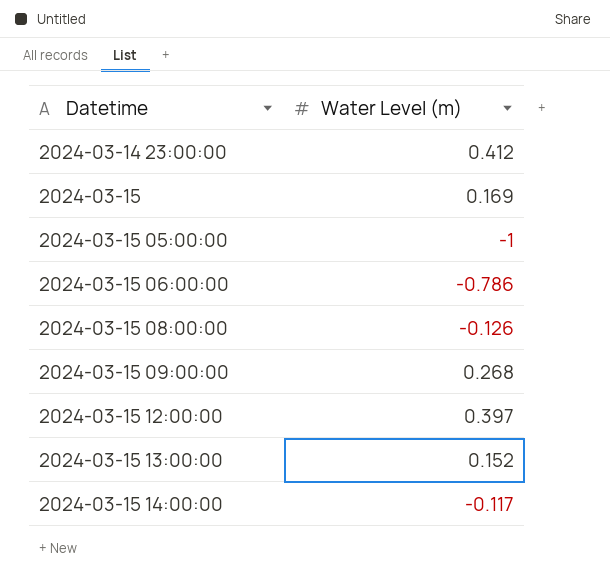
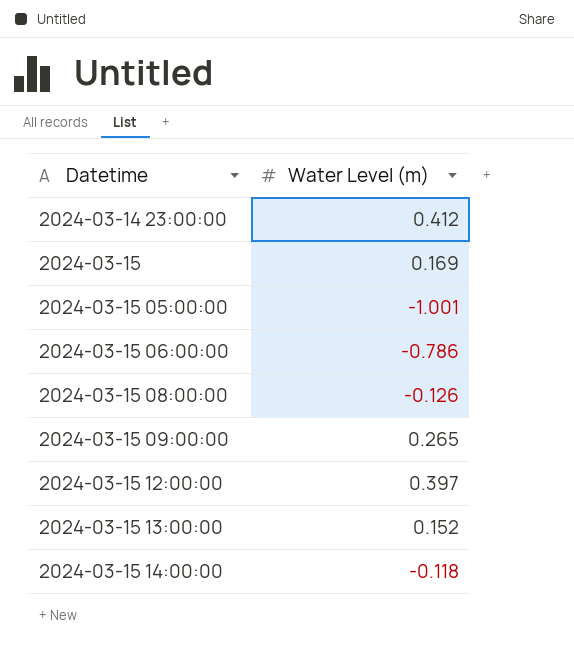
2024-03-15 05:00:00 | Water Level (m): -1 -> -1.001
2024-03-15 09:00:00 | Water Level (m): 0.268 -> 0.265
2024-03-15 14:00:00 | Water Level (m): -0.117 -> -0.118

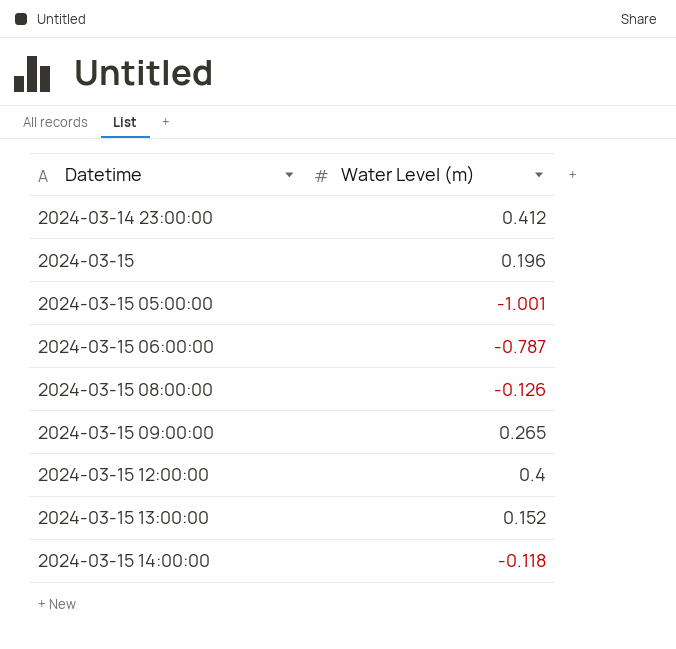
2024-03-15 | Water Level (m): 0.169 -> 0.196
2024-03-15 06:00:00 | Water Level (m): -0.786 -> -0.787
2024-03-15 12:00:00 | Water Level (m): 0.397 -> 0.4

